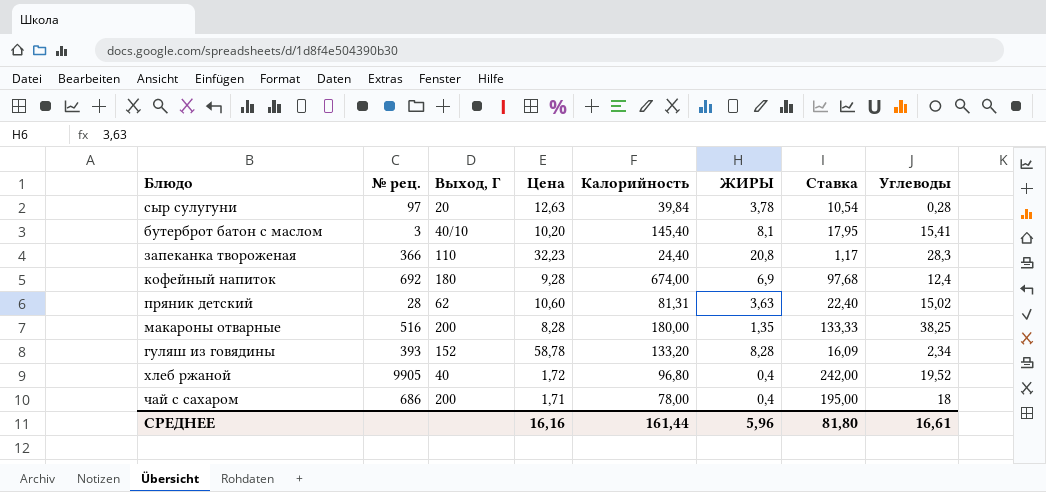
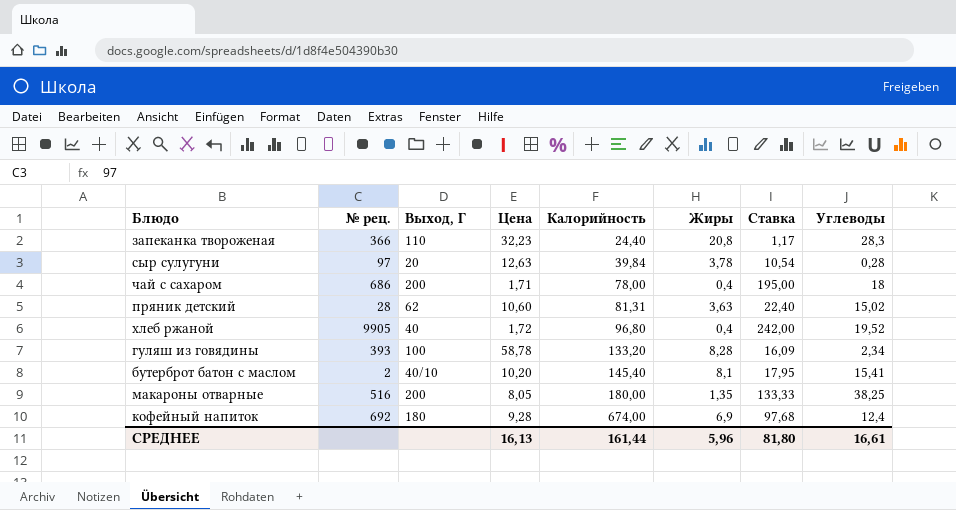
row order: none -> Калорийность ascending
column name: ЖИРЫ -> Жиры
гуляш из говядины | Выход, Г: 152 -> 100
бутерброт батон с маслом | № рец.: 3 -> 2
макароны отварные | Цена: 8,28 -> 8,05
СРЕДНЕЕ | Цена: 16,16 -> 16,13

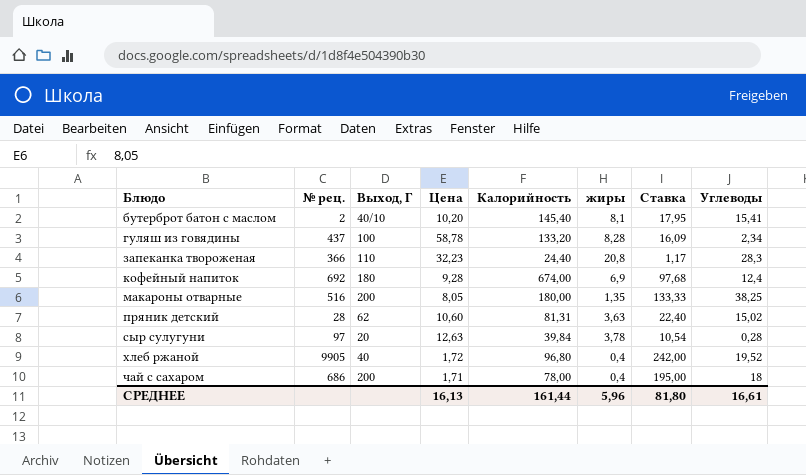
row order: Калорийность ascending -> Блюдо ascending
column name: Жиры -> жиры
гуляш из говядины | № рец.: 393 -> 437

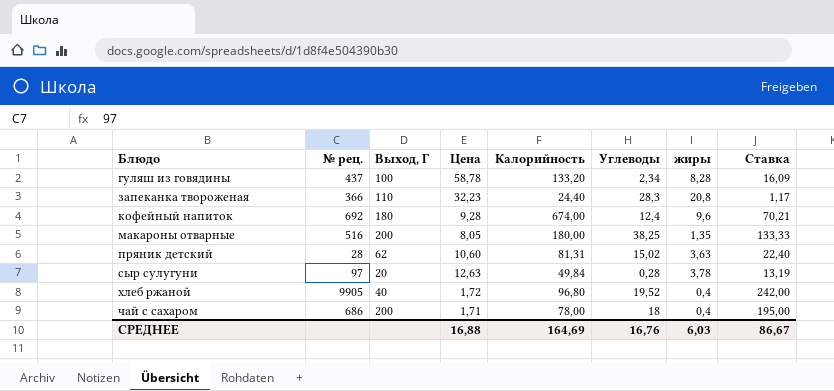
column Углеводы | position: 8 -> 6
row бутерброт батон с маслом: 2 | 40/10 | 10,20 | 145,40 | 8,1 | 17,95 | 15,41 -> none
кофейный напиток | жиры: 6,9 -> 9,6
кофейный напиток | Ставка: 97,68 -> 70,21
сыр сулугуни | Калорийность: 39,84 -> 49,84
сыр сулугуни | Ставка: 10,54 -> 13,19
СРЕДНЕЕ | Цена: 16,13 -> 16,88
СРЕДНЕЕ | Калорийность: 161,44 -> 164,69
СРЕДНЕЕ | Углеводы: 16,61 -> 16,76
СРЕДНЕЕ | жиры: 5,96 -> 6,03
СРЕДНЕЕ | Ставка: 81,80 -> 86,67

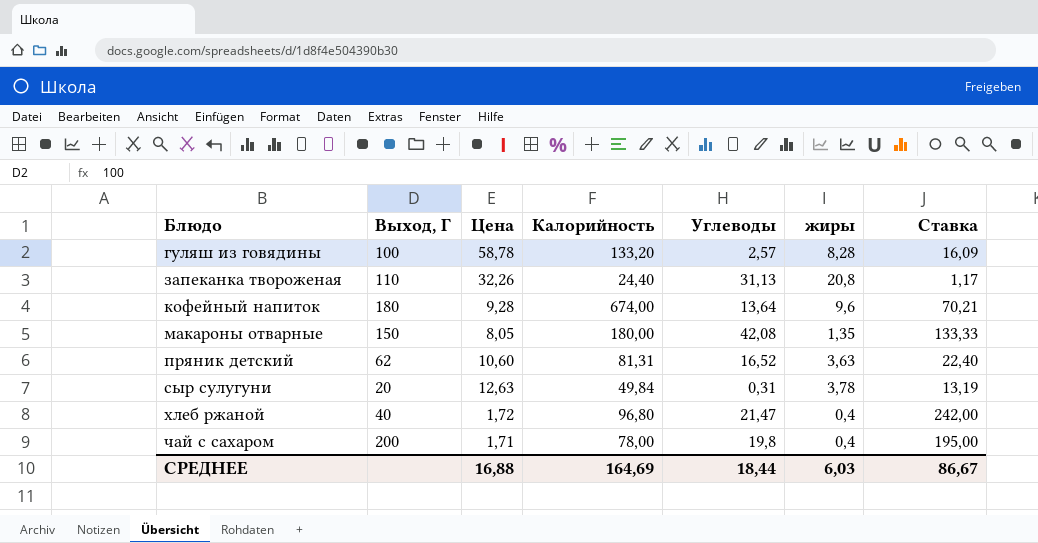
column № рец. | position: 2 -> none
гуляш из говядины | Углеводы: 2,34 -> 2,57
запеканка твороженая | Цена: 32,23 -> 32,26
запеканка твороженая | Углеводы: 28,3 -> 31,13
кофейный напиток | Углеводы: 12,4 -> 13,64
макароны отварные | Выход, Г: 200 -> 150
макароны отварные | Углеводы: 38,25 -> 42,08
пряник детский | Углеводы: 15,02 -> 16,52
сыр сулугуни | Углеводы: 0,28 -> 0,31
хлеб ржаной | Углеводы: 19,52 -> 21,47
чай с сахаром | Углеводы: 18 -> 19,8
СРЕДНЕЕ | Углеводы: 16,76 -> 18,44

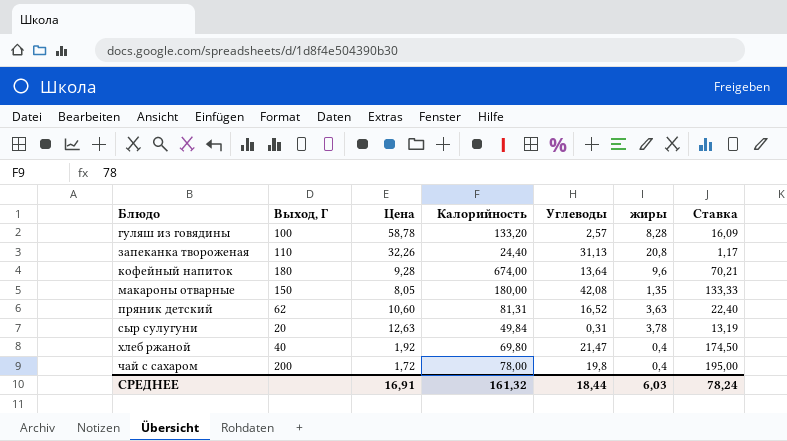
хлеб ржаной | Цена: 1,72 -> 1,92
хлеб ржаной | Калорийность: 96,80 -> 69,80
хлеб ржаной | Ставка: 242,00 -> 174,50
чай с сахаром | Цена: 1,71 -> 1,72
СРЕДНЕЕ | Цена: 16,88 -> 16,91
СРЕДНЕЕ | Калорийность: 164,69 -> 161,32
СРЕДНЕЕ | Ставка: 86,67 -> 78,24

